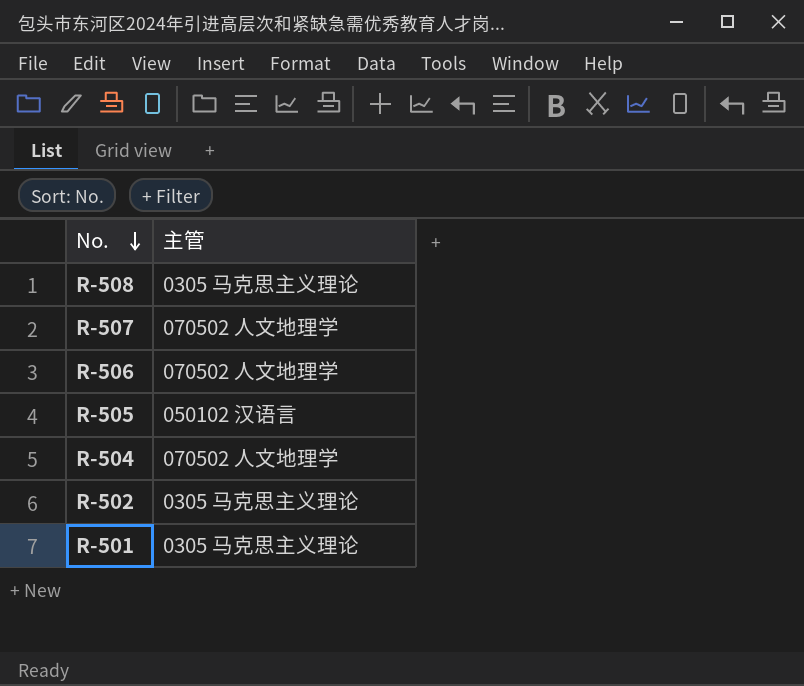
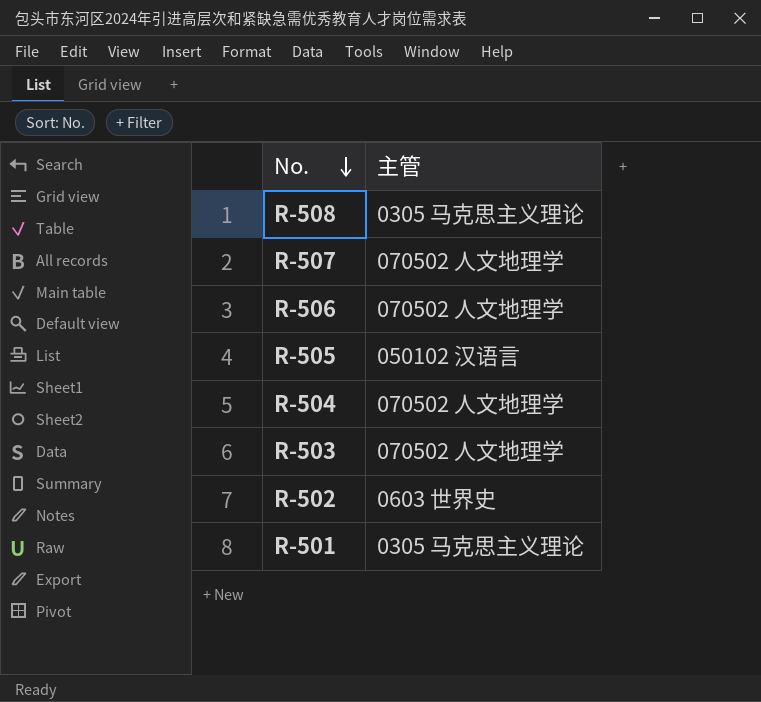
row R-503: none -> 070502 人文地理学
R-502 | 主管: 0305 马克思主义理论 -> 0603 世界史

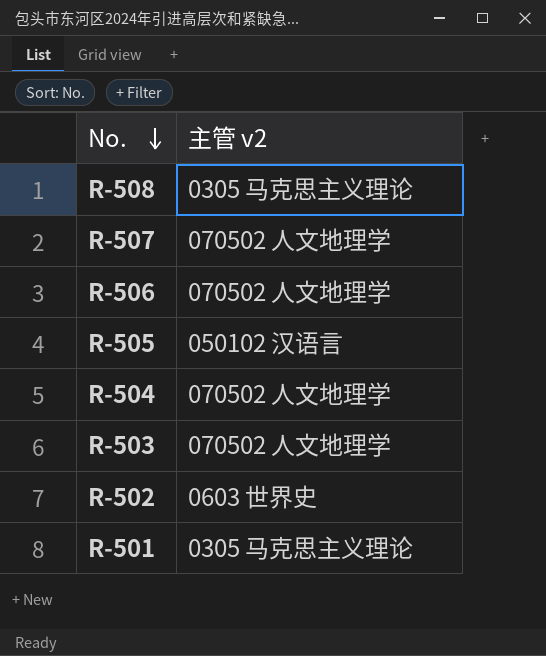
column name: 主管 -> 主管 v2

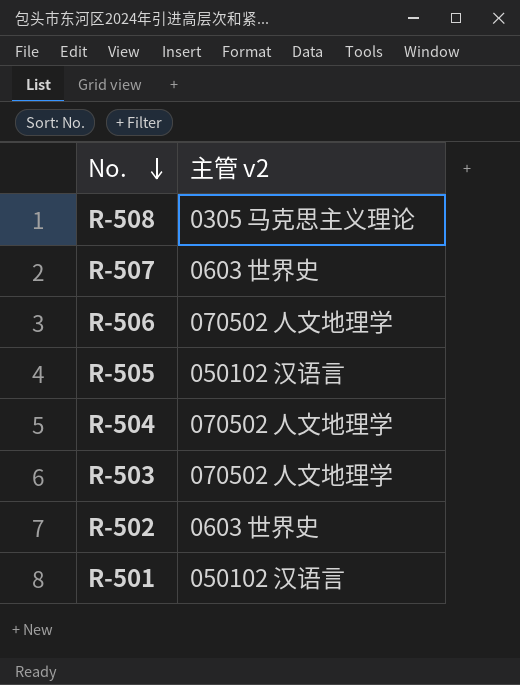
R-507 | 主管 v2: 070502 人文地理学 -> 0603 世界史
R-501 | 主管 v2: 0305 马克思主义理论 -> 050102 汉语言

